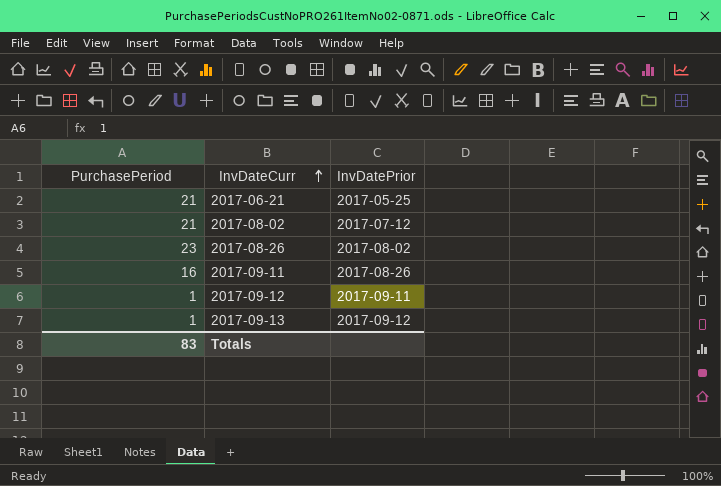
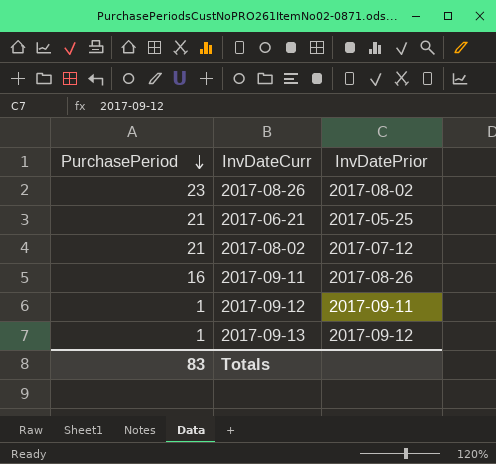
row order: InvDateCurr ascending -> PurchasePeriod descending

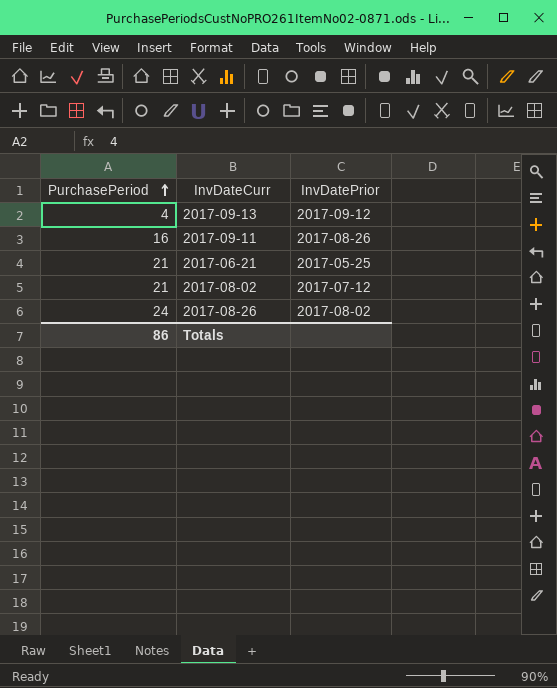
row order: PurchasePeriod descending -> PurchasePeriod ascending
row 2017-09-12: 1 | 2017-09-11 -> none
2017-09-13 | PurchasePeriod: 1 -> 4
2017-08-26 | PurchasePeriod: 23 -> 24
Totals | PurchasePeriod: 83 -> 86

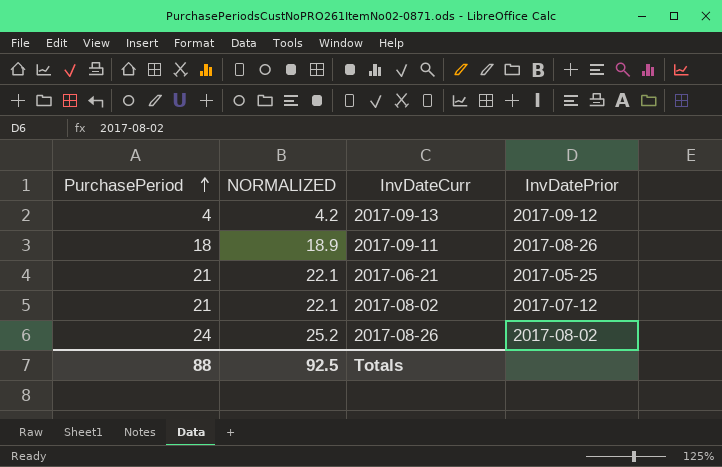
column NORMALIZED | formula: none -> [PurchasePeriod] * 1.05
2017-09-11 | PurchasePeriod: 16 -> 18
Totals | PurchasePeriod: 86 -> 88

